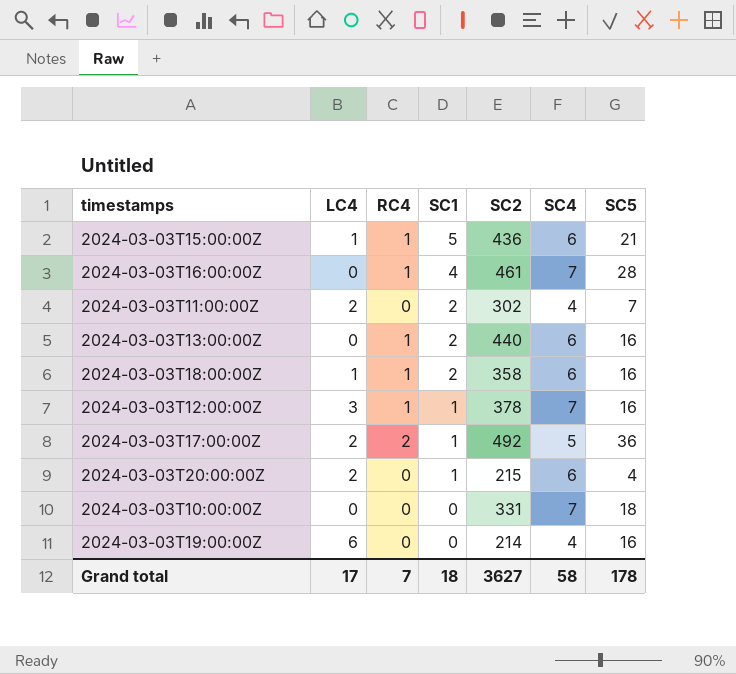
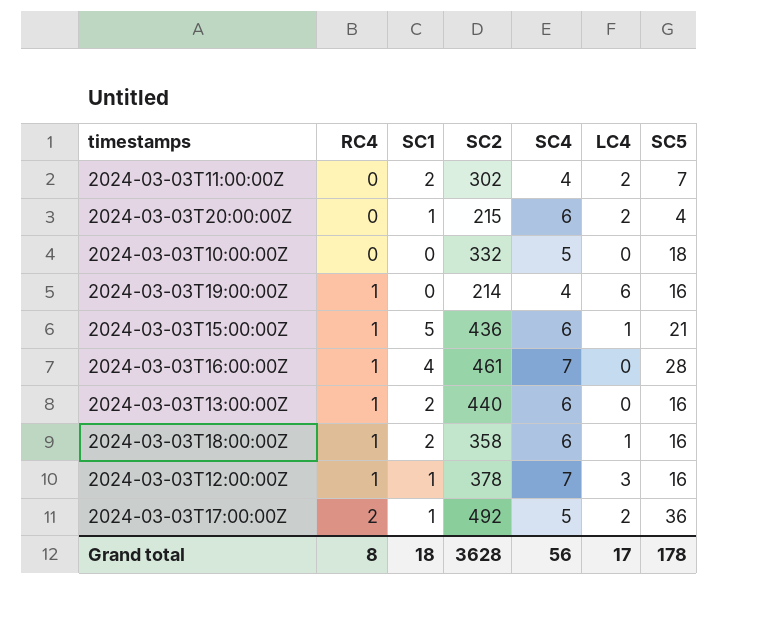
row order: SC1 descending -> RC4 ascending
column LC4 | position: 2 -> 6
2024-03-03T10:00:00Z | SC2: 331 -> 332
2024-03-03T10:00:00Z | SC4: 7 -> 5
2024-03-03T19:00:00Z | RC4: 0 -> 1
Grand total | RC4: 7 -> 8
Grand total | SC2: 3627 -> 3628
Grand total | SC4: 58 -> 56

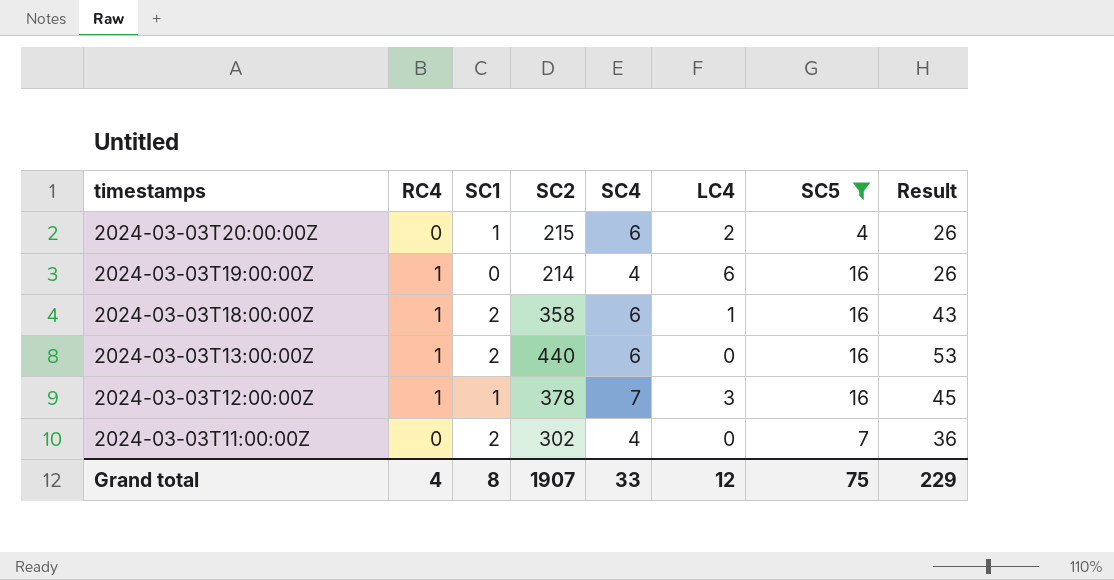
filter: none -> SC5 <= 16
row order: RC4 ascending -> timestamps descending
column Result | formula: none -> [SC2] * 0.12
2024-03-03T11:00:00Z | LC4: 2 -> 0
Grand total | RC4: 8 -> 4
Grand total | SC1: 18 -> 8
Grand total | SC2: 3628 -> 1907
Grand total | SC4: 56 -> 33
Grand total | LC4: 17 -> 12
Grand total | SC5: 178 -> 75

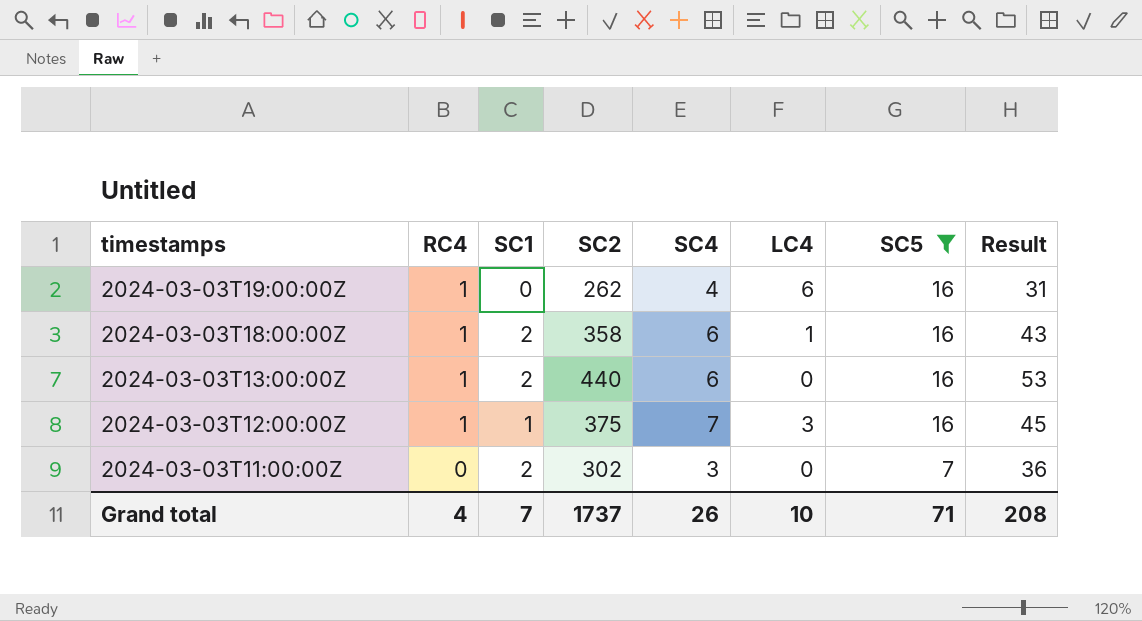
row 2024-03-03T20:00:00Z: 0 | 1 | 215 | 6 | 2 | 4 | 26 -> none
2024-03-03T19:00:00Z | SC2: 214 -> 262
2024-03-03T19:00:00Z | Result: 26 -> 31
2024-03-03T12:00:00Z | SC2: 378 -> 375
2024-03-03T11:00:00Z | SC4: 4 -> 3
Grand total | SC1: 8 -> 7
Grand total | SC2: 1907 -> 1737
Grand total | SC4: 33 -> 26
Grand total | LC4: 12 -> 10
Grand total | SC5: 75 -> 71
Grand total | Result: 229 -> 208

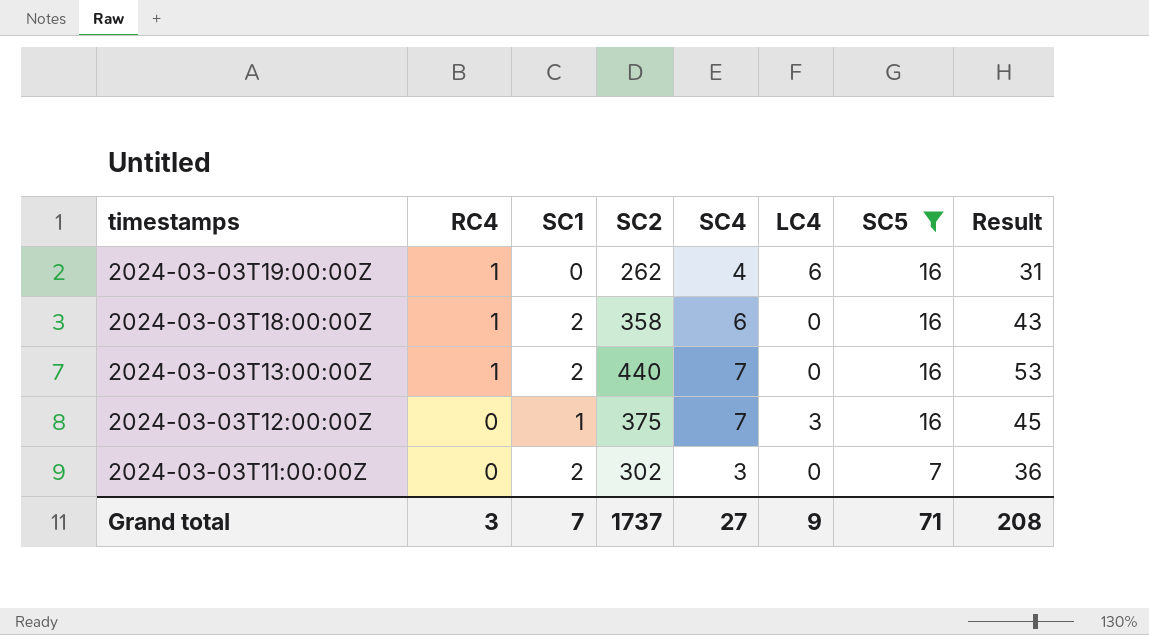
2024-03-03T18:00:00Z | LC4: 1 -> 0
2024-03-03T13:00:00Z | SC4: 6 -> 7
2024-03-03T12:00:00Z | RC4: 1 -> 0
Grand total | RC4: 4 -> 3
Grand total | SC4: 26 -> 27
Grand total | LC4: 10 -> 9

